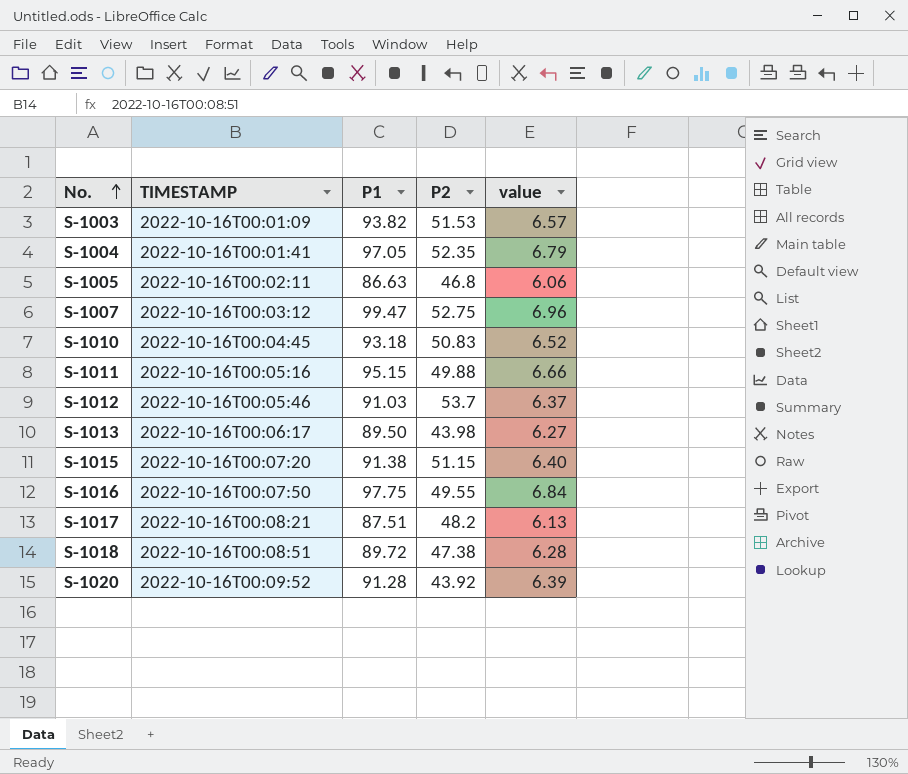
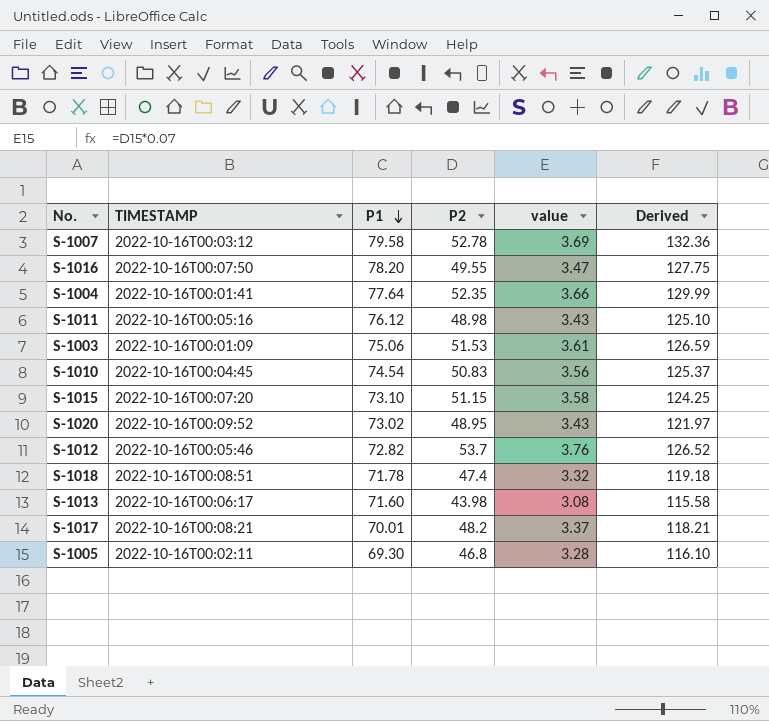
row order: No. ascending -> P1 descending
column value | formula: [P1] * 0.07 -> [P2] * 0.07
column Derived | formula: none -> [P1] + [P2]
S-1007 | P1: 99.47 -> 79.58
S-1007 | P2: 52.75 -> 52.78
S-1016 | P1: 97.75 -> 78.20
S-1004 | P1: 97.05 -> 77.64
S-1011 | P1: 95.15 -> 76.12
S-1011 | P2: 49.88 -> 48.98
S-1003 | P1: 93.82 -> 75.06
S-1010 | P1: 93.18 -> 74.54
S-1015 | P1: 91.38 -> 73.10
S-1020 | P1: 91.28 -> 73.02
S-1020 | P2: 43.92 -> 48.95
S-1012 | P1: 91.03 -> 72.82
S-1018 | P1: 89.72 -> 71.78
S-1018 | P2: 47.38 -> 47.4
S-1013 | P1: 89.50 -> 71.60
S-1017 | P1: 87.51 -> 70.01
S-1005 | P1: 86.63 -> 69.30

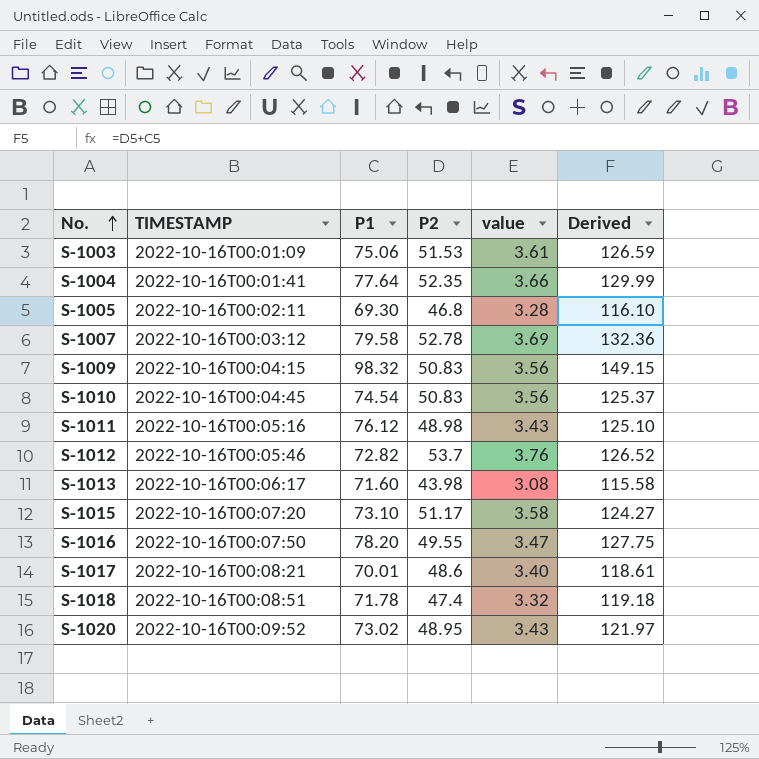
row order: P1 descending -> No. ascending
row S-1009: none -> 2022-10-16T00:04:15 | 98.32 | 50.83 | 3.56 | 149.15
S-1015 | P2: 51.15 -> 51.17
S-1015 | Derived: 124.25 -> 124.27
S-1017 | P2: 48.2 -> 48.6
S-1017 | value: 3.37 -> 3.40
S-1017 | Derived: 118.21 -> 118.61

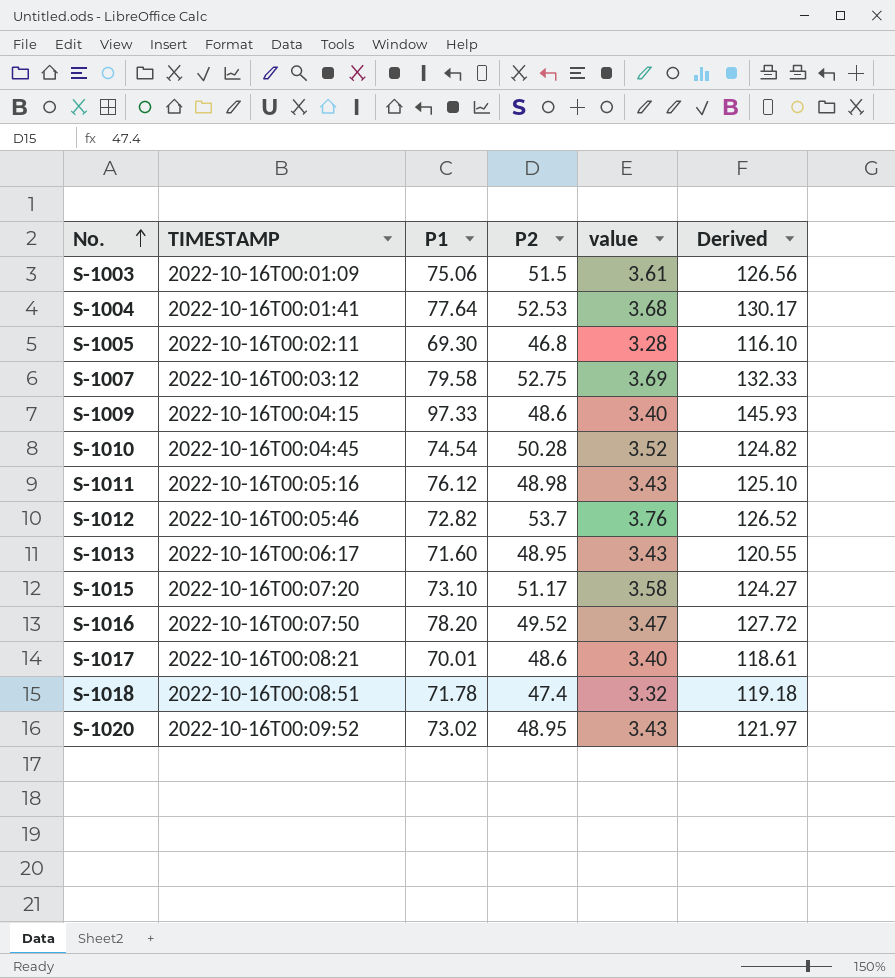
S-1003 | P2: 51.53 -> 51.5
S-1003 | Derived: 126.59 -> 126.56
S-1004 | P2: 52.35 -> 52.53
S-1004 | value: 3.66 -> 3.68
S-1004 | Derived: 129.99 -> 130.17
S-1007 | P2: 52.78 -> 52.75
S-1007 | Derived: 132.36 -> 132.33
S-1009 | P1: 98.32 -> 97.33
S-1009 | P2: 50.83 -> 48.6
S-1009 | value: 3.56 -> 3.40
S-1009 | Derived: 149.15 -> 145.93
S-1010 | P2: 50.83 -> 50.28
S-1010 | value: 3.56 -> 3.52
S-1010 | Derived: 125.37 -> 124.82
S-1013 | P2: 43.98 -> 48.95
S-1013 | value: 3.08 -> 3.43
S-1013 | Derived: 115.58 -> 120.55
S-1016 | P2: 49.55 -> 49.52
S-1016 | Derived: 127.75 -> 127.72

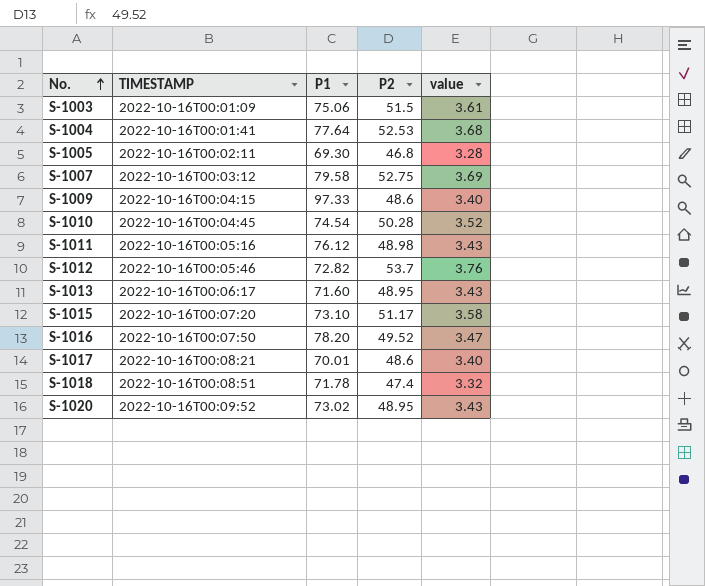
column Derived | formula: [P1] + [P2] -> none

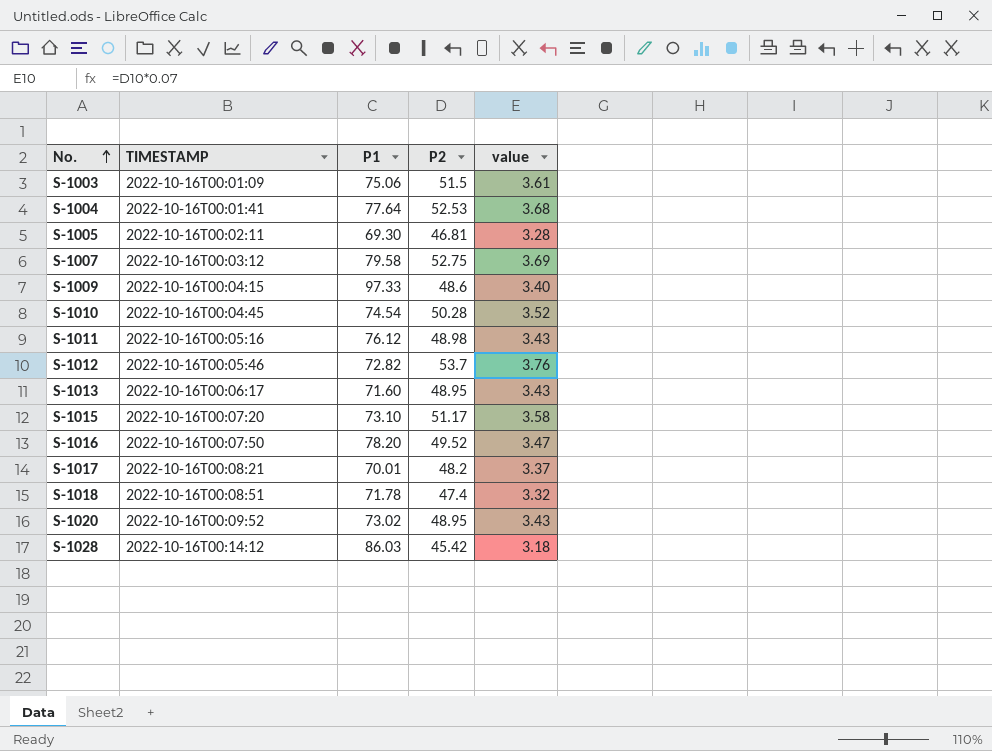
S-1005 | P2: 46.8 -> 46.81
S-1017 | P2: 48.6 -> 48.2
S-1017 | value: 3.40 -> 3.37
row S-1028: none -> 2022-10-16T00:14:12 | 86.03 | 45.42 | 3.18

